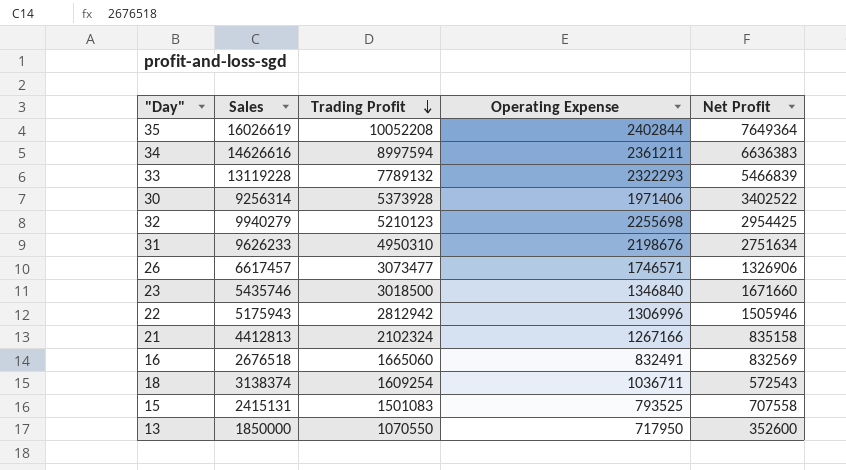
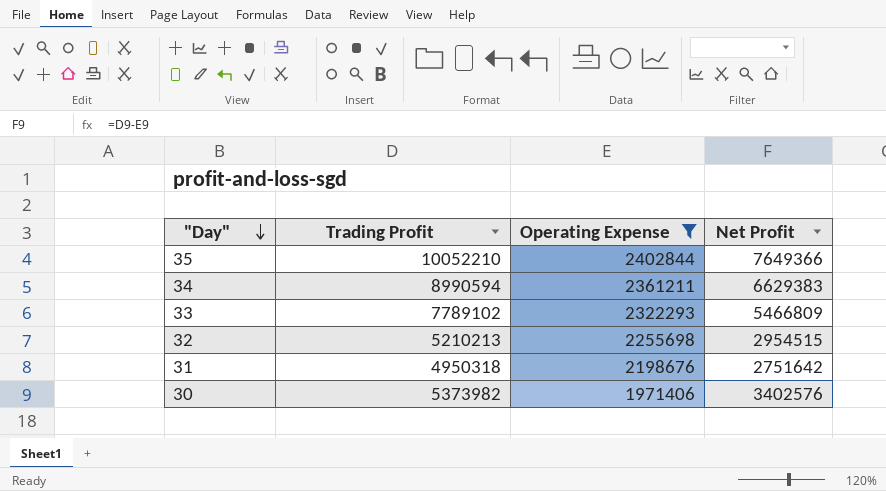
filter: none -> Operating Expense >= 1971406
row order: Trading Profit descending -> "Day" descending
column Sales | position: 2 -> none
35 | Trading Profit: 10052208 -> 10052210
35 | Net Profit: 7649364 -> 7649366
34 | Trading Profit: 8997594 -> 8990594
34 | Net Profit: 6636383 -> 6629383
33 | Trading Profit: 7789132 -> 7789102
33 | Net Profit: 5466839 -> 5466809
32 | Trading Profit: 5210123 -> 5210213
32 | Net Profit: 2954425 -> 2954515
31 | Trading Profit: 4950310 -> 4950318
31 | Net Profit: 2751634 -> 2751642
30 | Trading Profit: 5373928 -> 5373982
30 | Net Profit: 3402522 -> 3402576

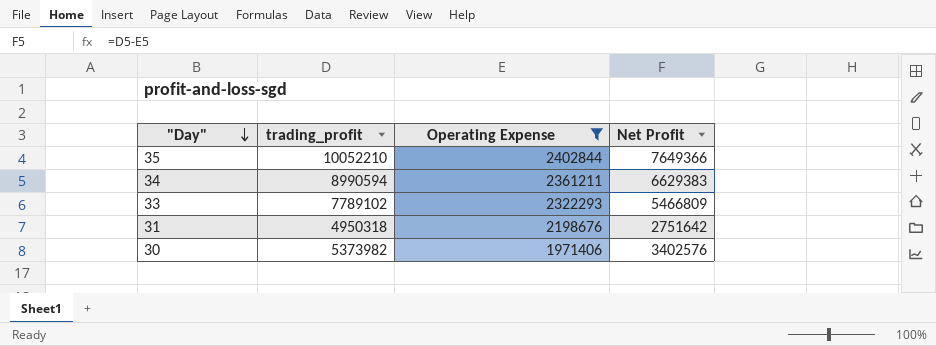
column name: Trading Profit -> trading_profit
row 32: 5210213 | 2255698 | 2954515 -> none

